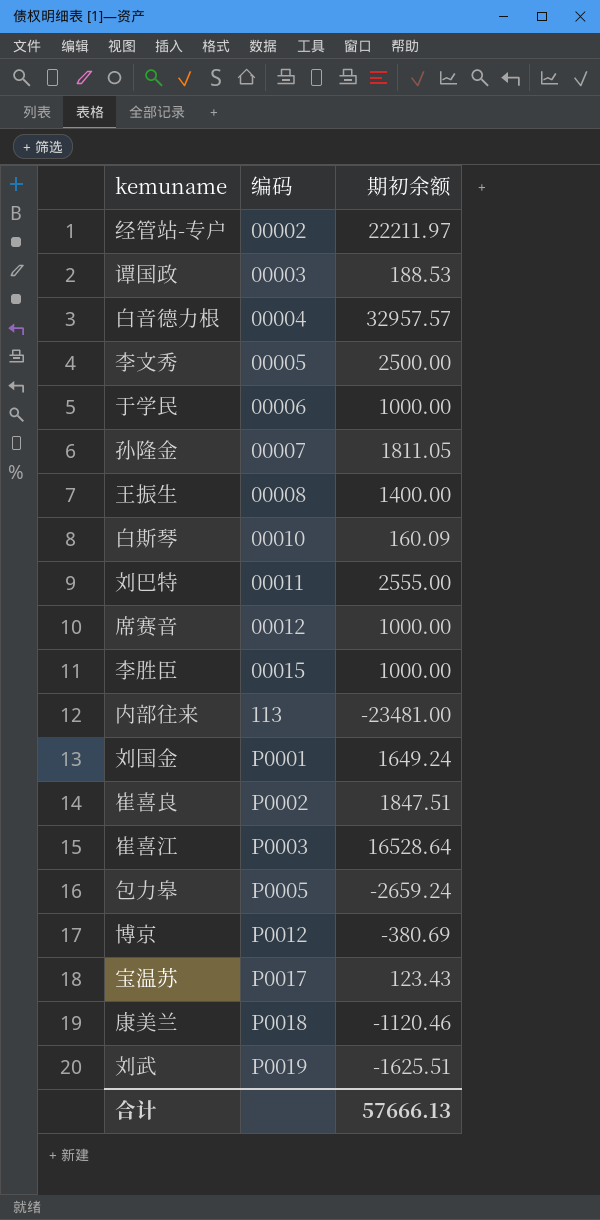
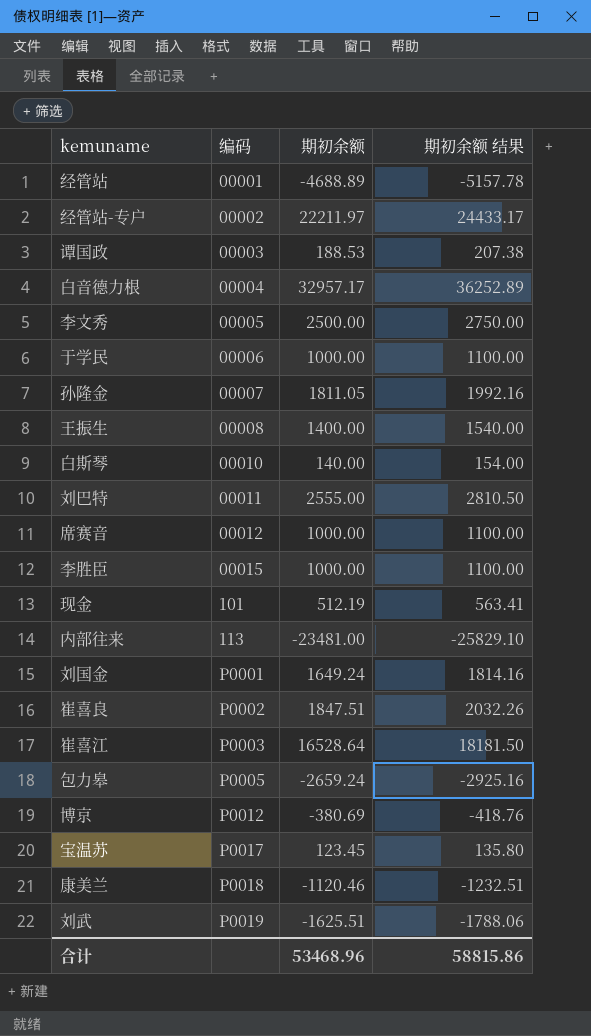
column 期初余额 结果 | formula: none -> [期初余额] * 1.1
row 经管站: none -> 00001 | -4688.89 | -5157.78
白音德力根 | 期初余额: 32957.57 -> 32957.17
白斯琴 | 期初余额: 160.09 -> 140.00
row 现金: none -> 101 | 512.19 | 563.41
宝温苏 | 期初余额: 123.43 -> 123.45
合计 | 期初余额: 57666.13 -> 53468.96

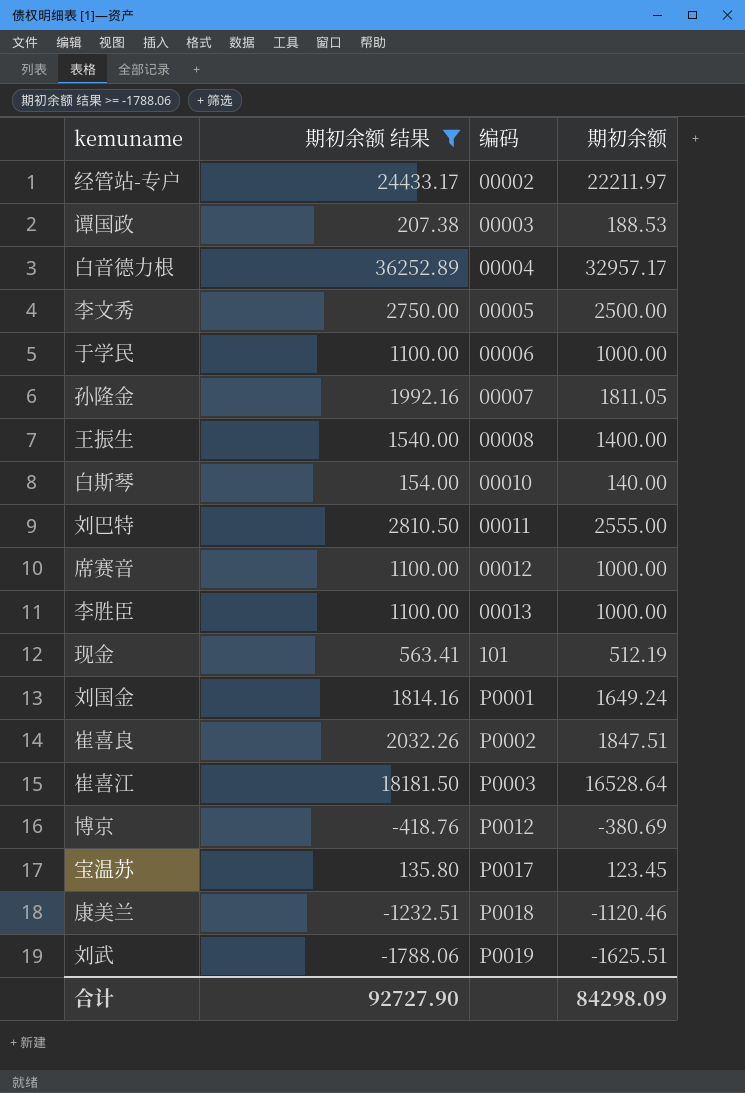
filter: none -> 期初余额 结果 >= -1788.06
column 期初余额 结果 | position: 4 -> 2
李胜臣 | 编码: 00015 -> 00013
合计 | 期初余额 结果: 58815.86 -> 92727.90
合计 | 期初余额: 53468.96 -> 84298.09

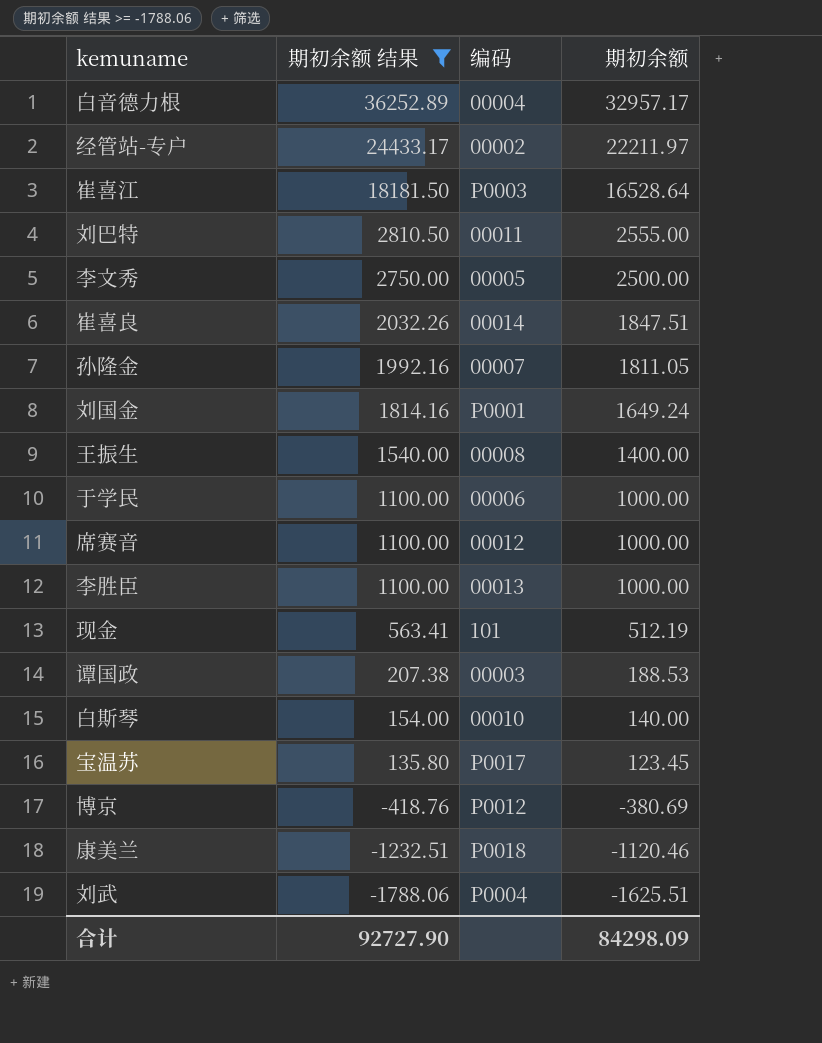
row order: 编码 ascending -> 期初余额 结果 descending
崔喜良 | 编码: P0002 -> 00014
刘武 | 编码: P0019 -> P0004

